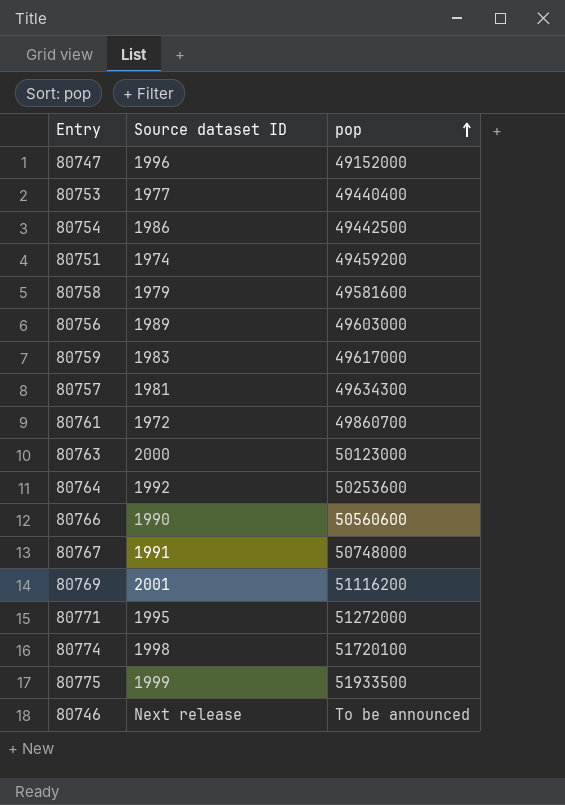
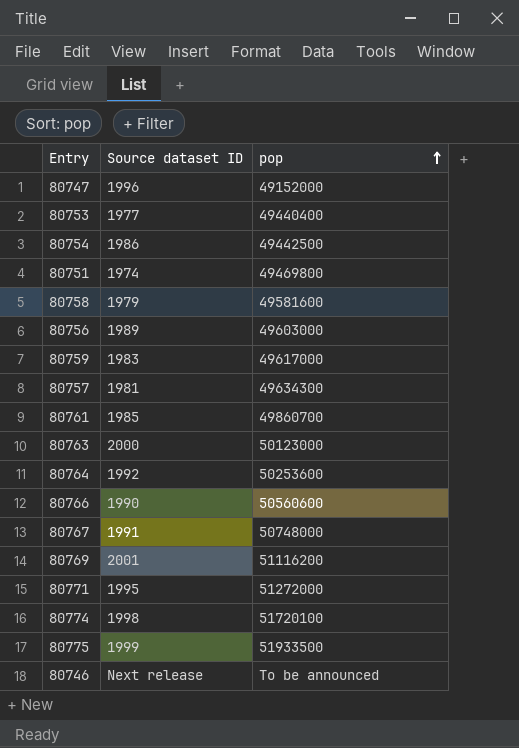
80751 | pop: 49459200 -> 49469800
80761 | Source dataset ID: 1972 -> 1985

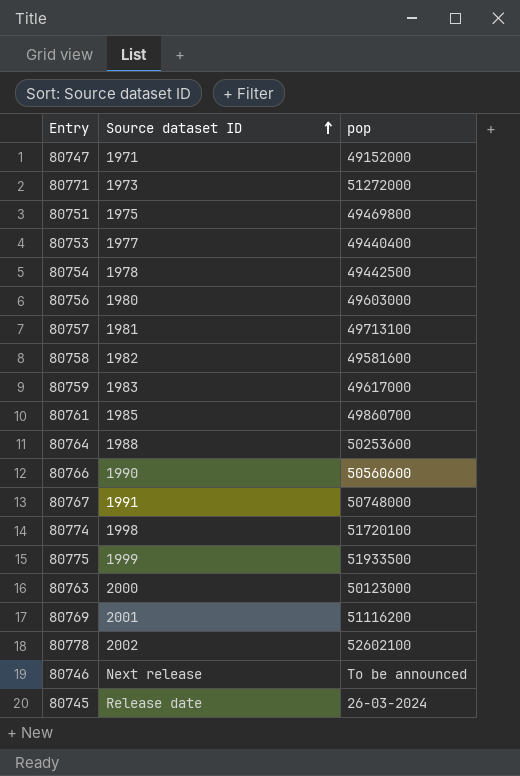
row order: pop ascending -> Source dataset ID ascending
80747 | Source dataset ID: 1996 -> 1971
80771 | Source dataset ID: 1995 -> 1973
80751 | Source dataset ID: 1974 -> 1975
80754 | Source dataset ID: 1986 -> 1978
80756 | Source dataset ID: 1989 -> 1980
80757 | pop: 49634300 -> 49713100
80758 | Source dataset ID: 1979 -> 1982
80764 | Source dataset ID: 1992 -> 1988
row 80778: none -> 2002 | 52602100
row 80745: none -> Release date | 26-03-2024

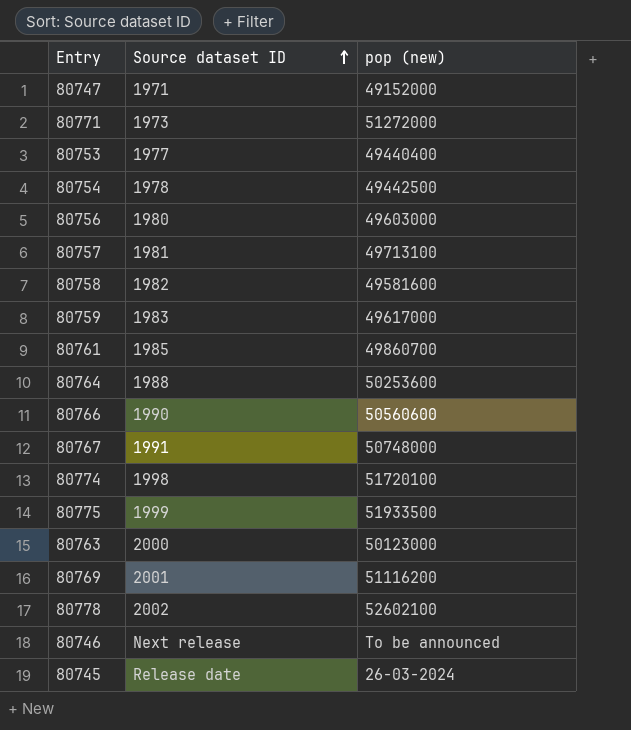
column name: pop -> pop (new)
row 80751: 1975 | 49469800 -> none

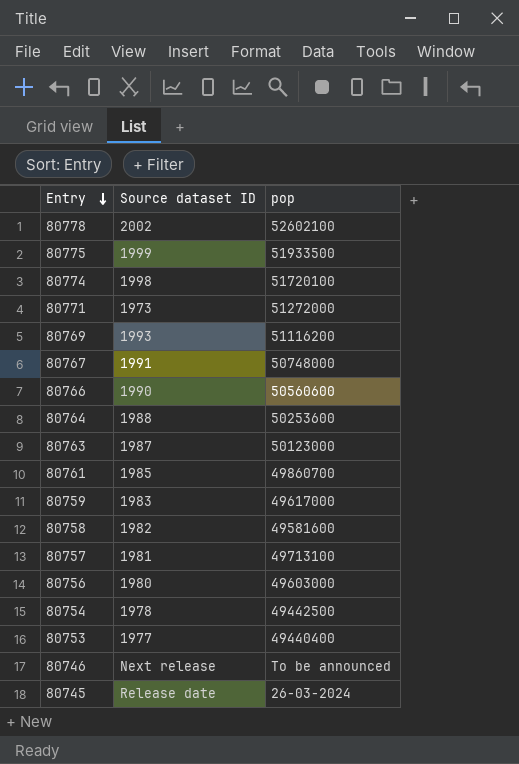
row order: Source dataset ID ascending -> Entry descending
column name: pop (new) -> pop
row 80747: 1971 | 49152000 -> none
80769 | Source dataset ID: 2001 -> 1993
80763 | Source dataset ID: 2000 -> 1987

